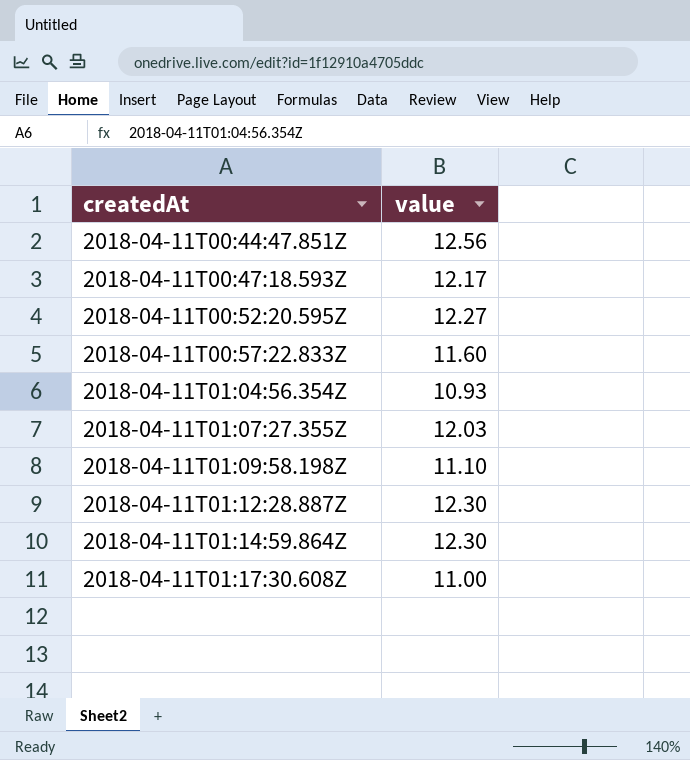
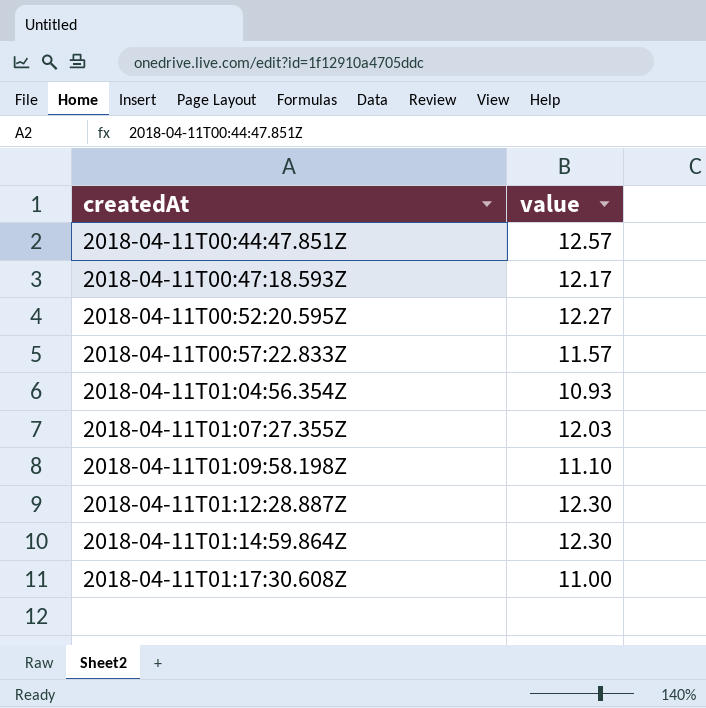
2018-04-11T00:44:47.851Z | value: 12.56 -> 12.57
2018-04-11T00:57:22.833Z | value: 11.60 -> 11.57

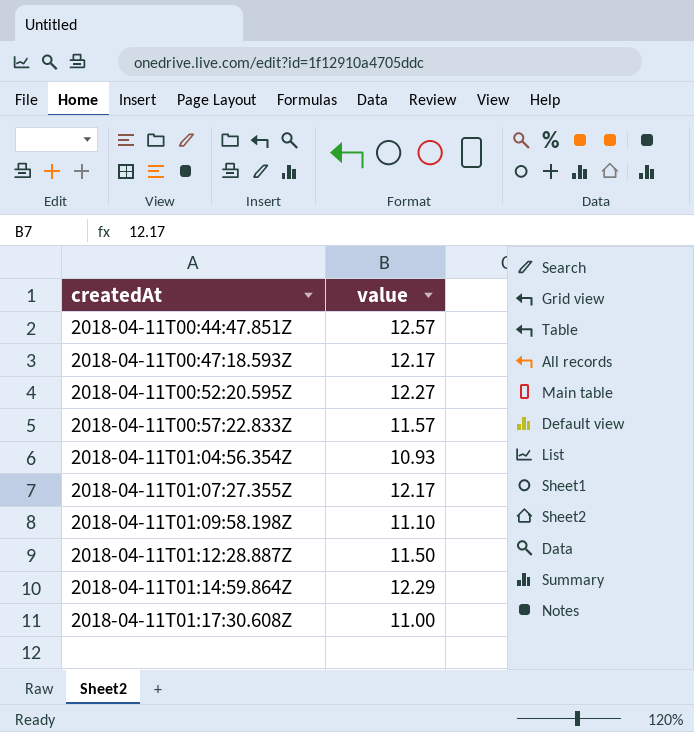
2018-04-11T01:07:27.355Z | value: 12.03 -> 12.17
2018-04-11T01:12:28.887Z | value: 12.30 -> 11.50
2018-04-11T01:14:59.864Z | value: 12.30 -> 12.29

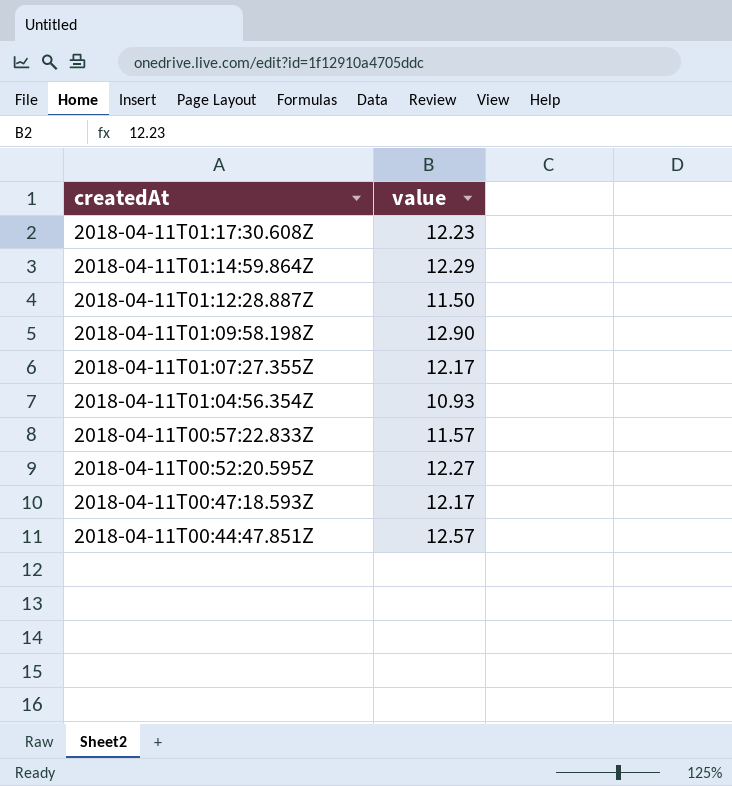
row order: createdAt ascending -> createdAt descending
2018-04-11T01:17:30.608Z | value: 11.00 -> 12.23
2018-04-11T01:09:58.198Z | value: 11.10 -> 12.90

